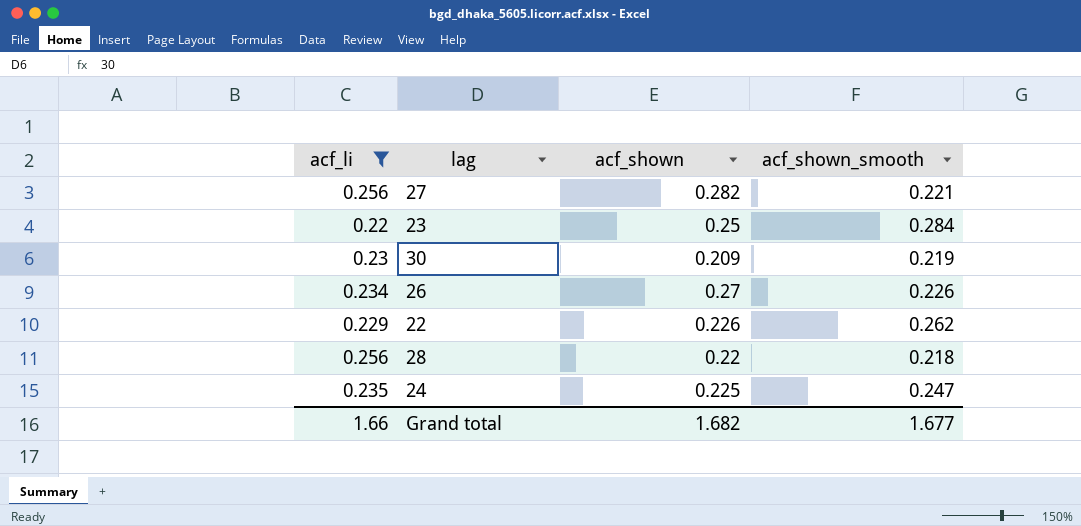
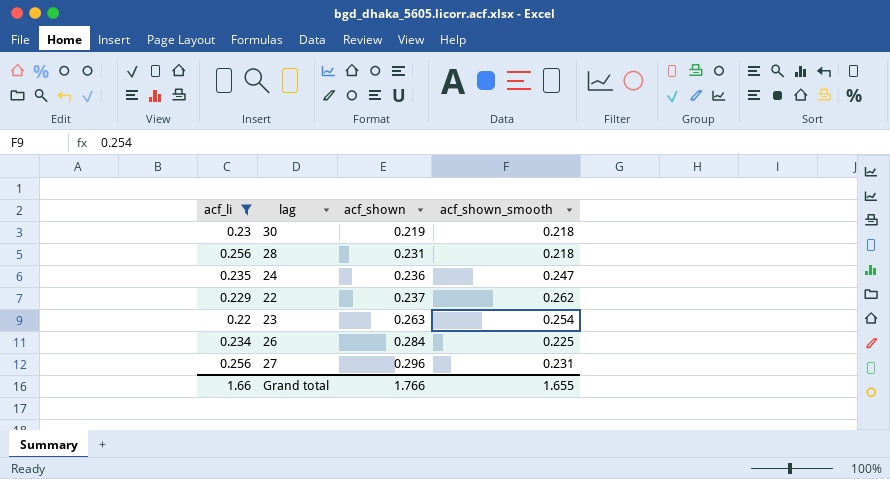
row order: none -> acf_shown ascending
30 | acf_shown: 0.209 -> 0.219
30 | acf_shown_smooth: 0.219 -> 0.218
28 | acf_shown: 0.22 -> 0.231
24 | acf_shown: 0.225 -> 0.236
22 | acf_shown: 0.226 -> 0.237
23 | acf_shown: 0.25 -> 0.263
23 | acf_shown_smooth: 0.284 -> 0.254
26 | acf_shown: 0.27 -> 0.284
26 | acf_shown_smooth: 0.226 -> 0.225
27 | acf_shown: 0.282 -> 0.296
27 | acf_shown_smooth: 0.221 -> 0.231
Grand total | acf_shown: 1.682 -> 1.766
Grand total | acf_shown_smooth: 1.677 -> 1.655

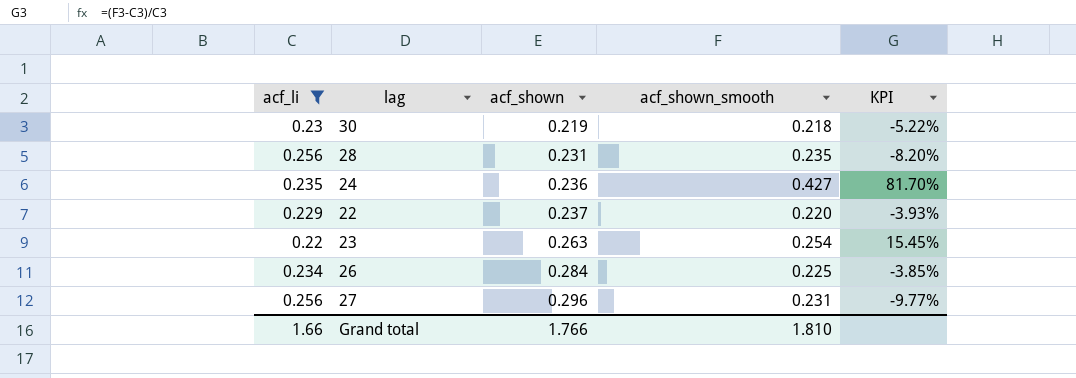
column KPI | formula: none -> ([acf_shown_smooth] - [acf_li]) / [acf_li]
28 | acf_shown_smooth: 0.218 -> 0.235
24 | acf_shown_smooth: 0.247 -> 0.427
22 | acf_shown_smooth: 0.262 -> 0.220
Grand total | acf_shown_smooth: 1.655 -> 1.810

